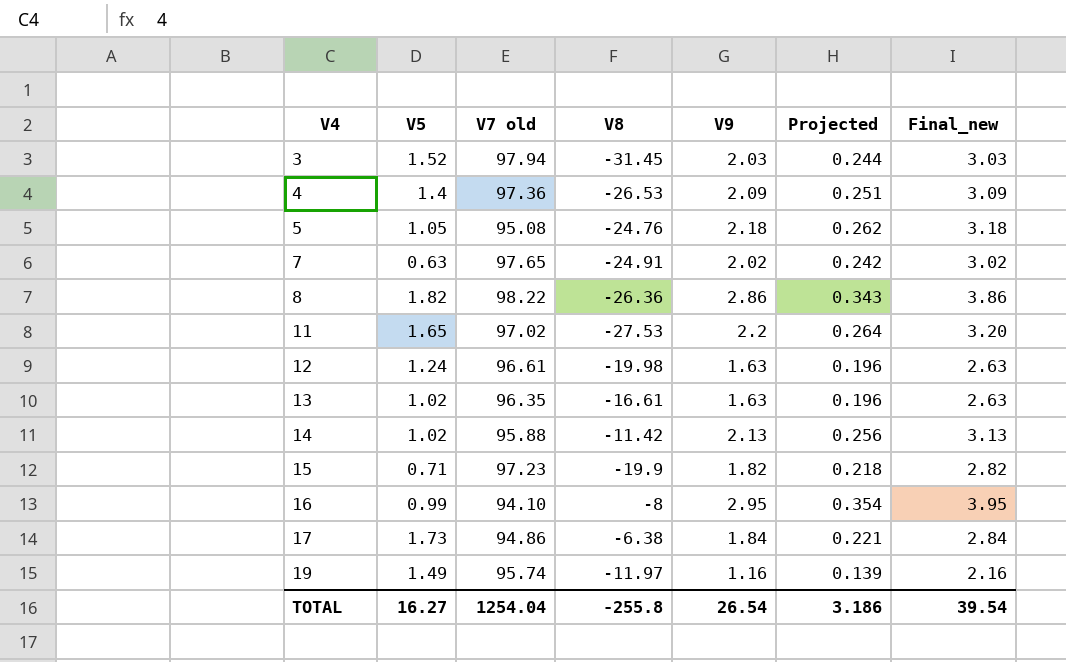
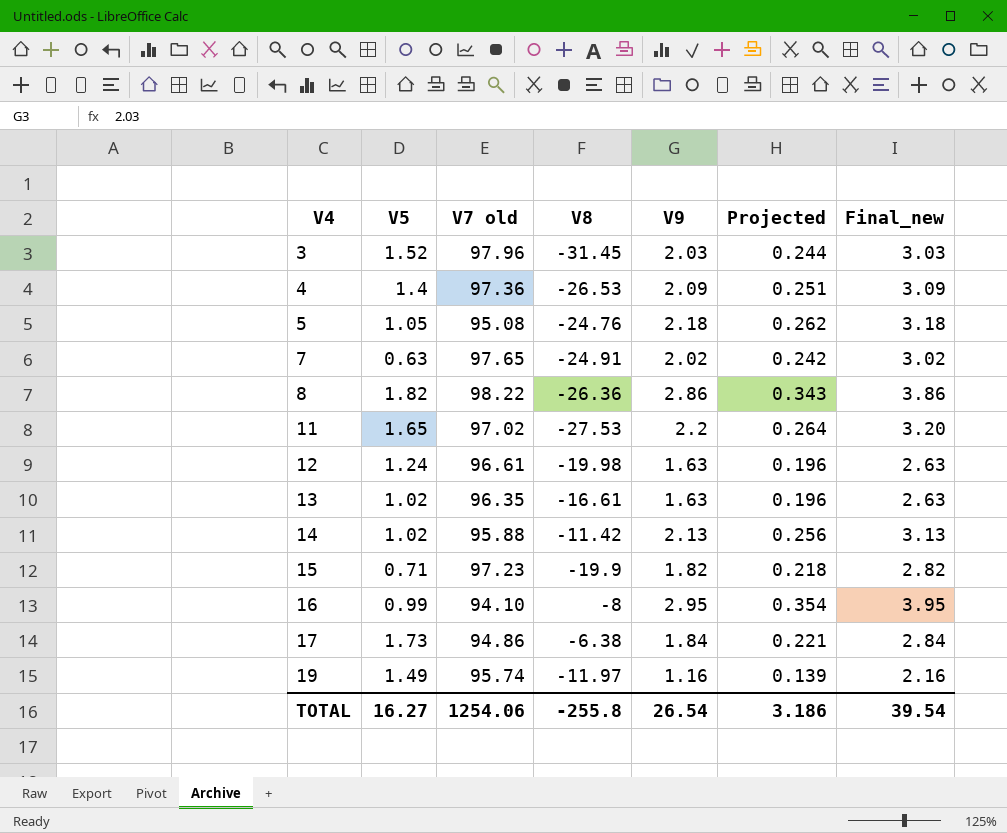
3 | V7 old: 97.94 -> 97.96
TOTAL | V7 old: 1254.04 -> 1254.06

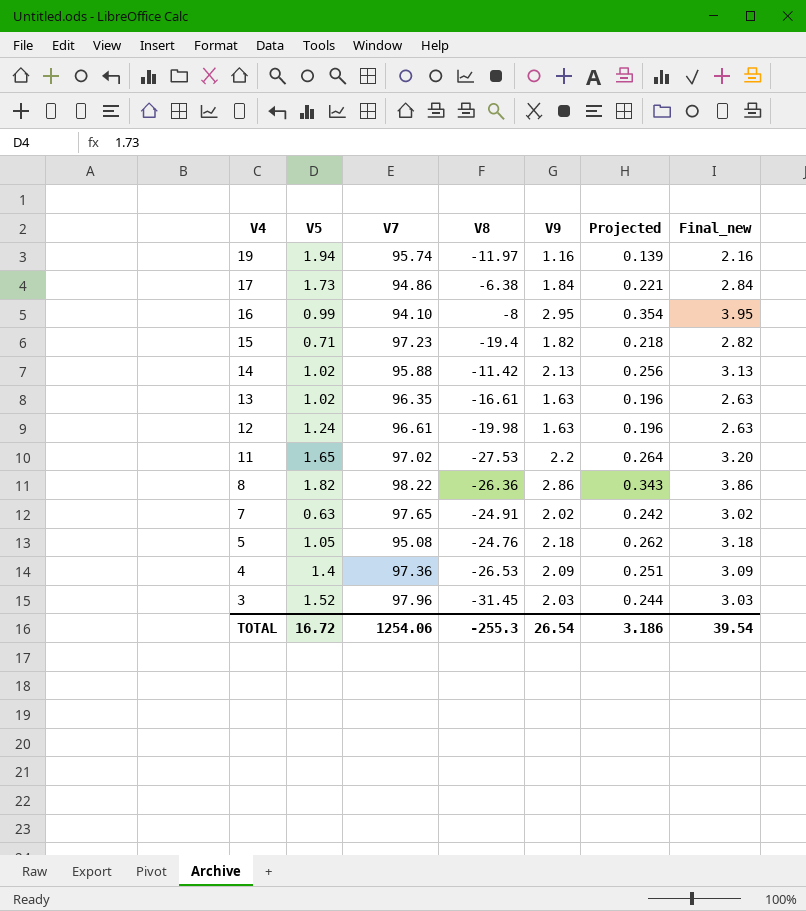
row order: V4 ascending -> V4 descending
column name: V7 old -> V7
19 | V5: 1.49 -> 1.94
15 | V8: -19.9 -> -19.4
TOTAL | V5: 16.27 -> 16.72
TOTAL | V8: -255.8 -> -255.3

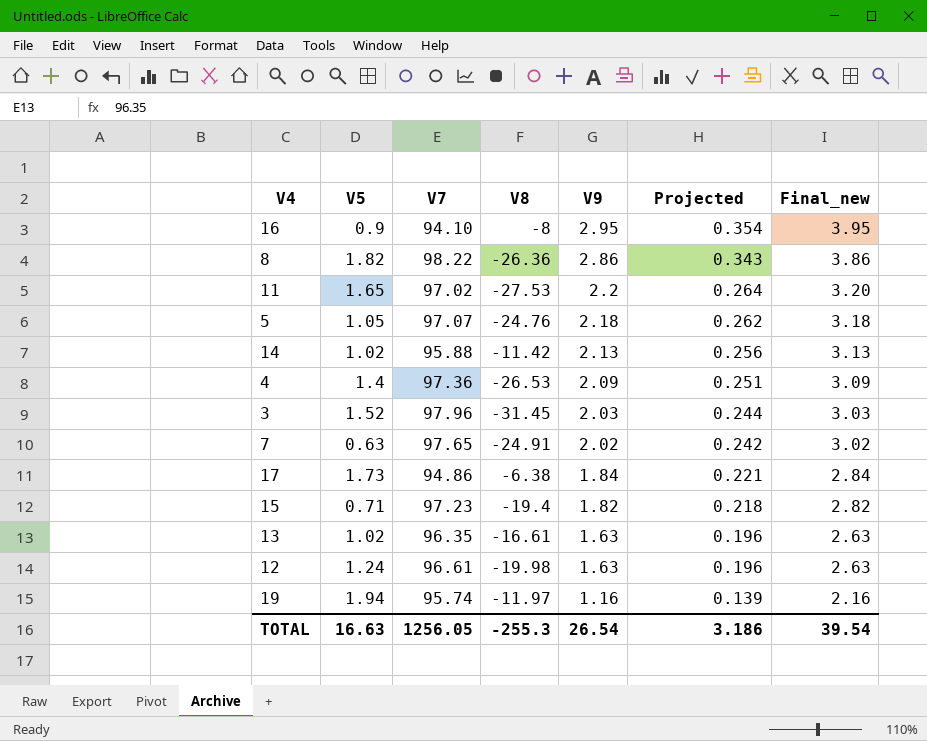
row order: V4 descending -> V9 descending
16 | V5: 0.99 -> 0.9
5 | V7: 95.08 -> 97.07
TOTAL | V5: 16.72 -> 16.63
TOTAL | V7: 1254.06 -> 1256.05

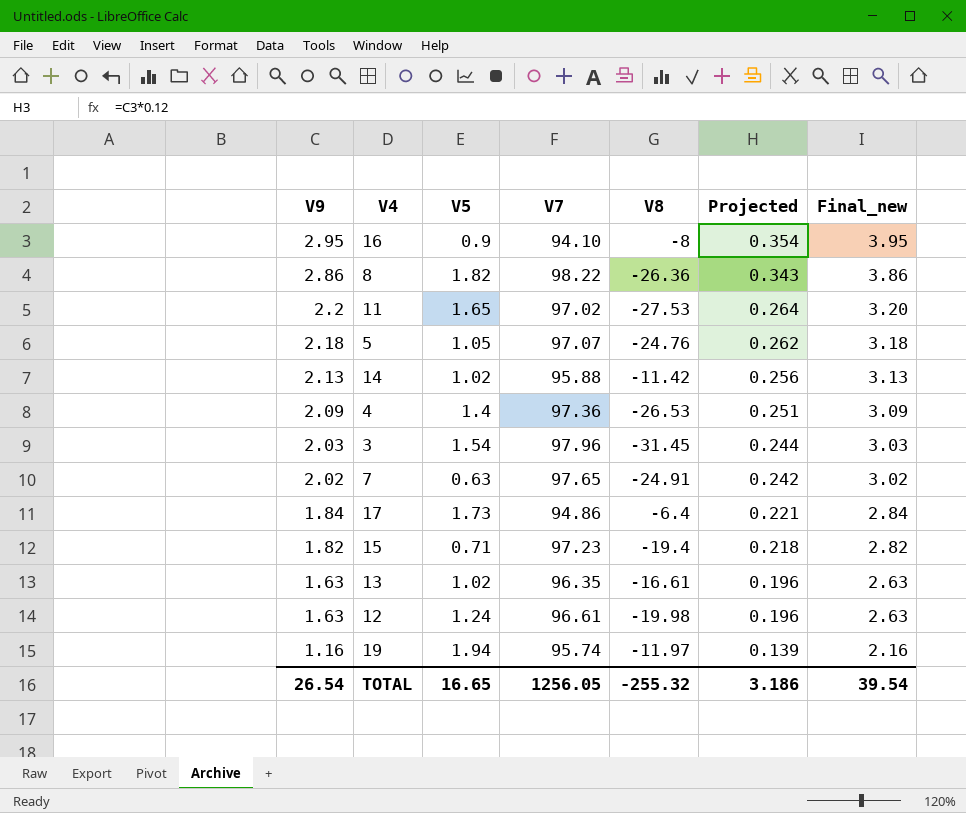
column V9 | position: 5 -> 1
3 | V5: 1.52 -> 1.54
17 | V8: -6.38 -> -6.4
TOTAL | V5: 16.63 -> 16.65
TOTAL | V8: -255.3 -> -255.32

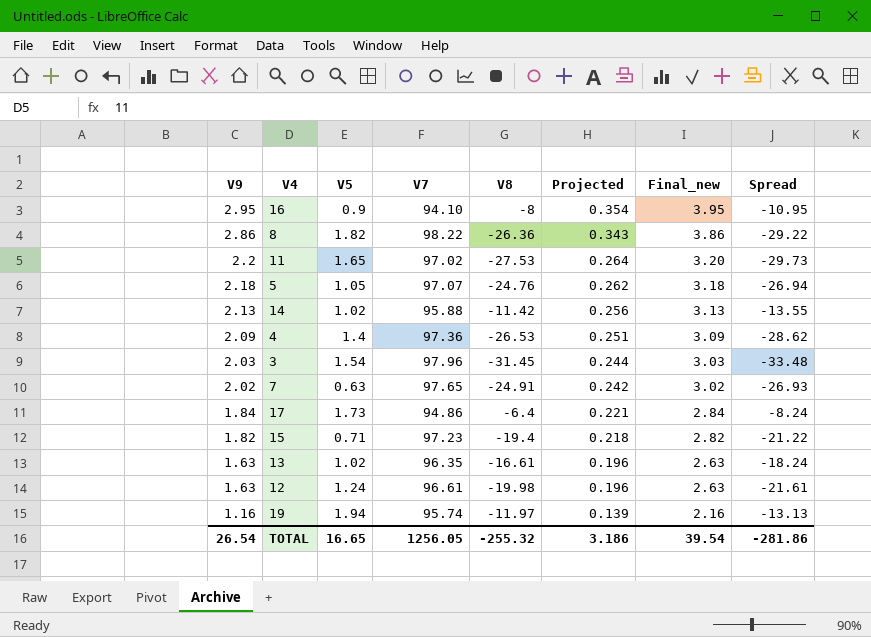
column Spread | formula: none -> [V8] - [V9]

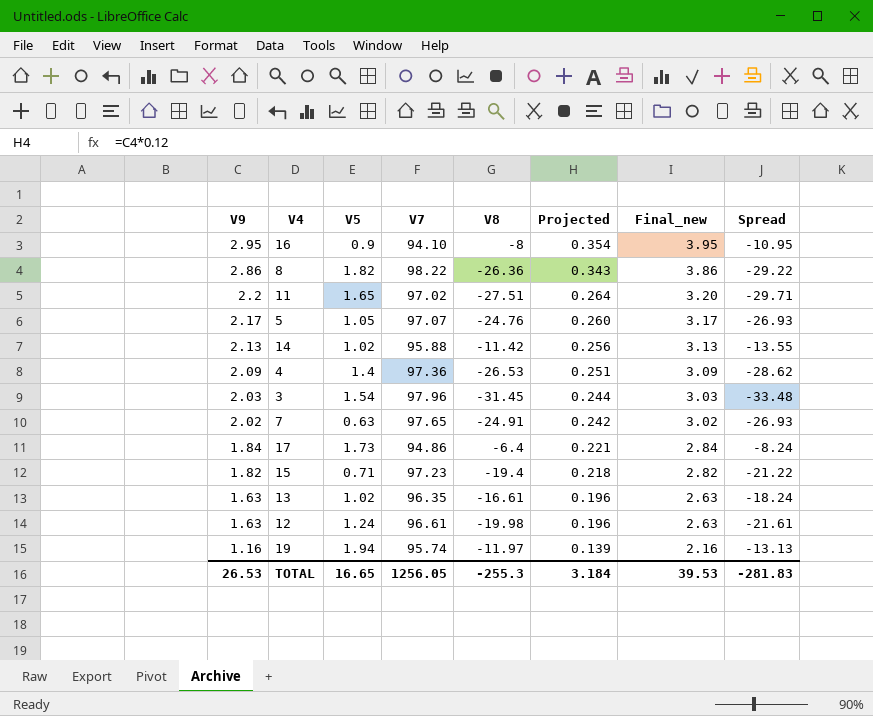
11 | V8: -27.53 -> -27.51
11 | Spread: -29.73 -> -29.71
5 | V9: 2.18 -> 2.17
5 | Projected: 0.262 -> 0.260
5 | Final_new: 3.18 -> 3.17
5 | Spread: -26.94 -> -26.93
TOTAL | V9: 26.54 -> 26.53
TOTAL | V8: -255.32 -> -255.3
TOTAL | Projected: 3.186 -> 3.184
TOTAL | Final_new: 39.54 -> 39.53
TOTAL | Spread: -281.86 -> -281.83

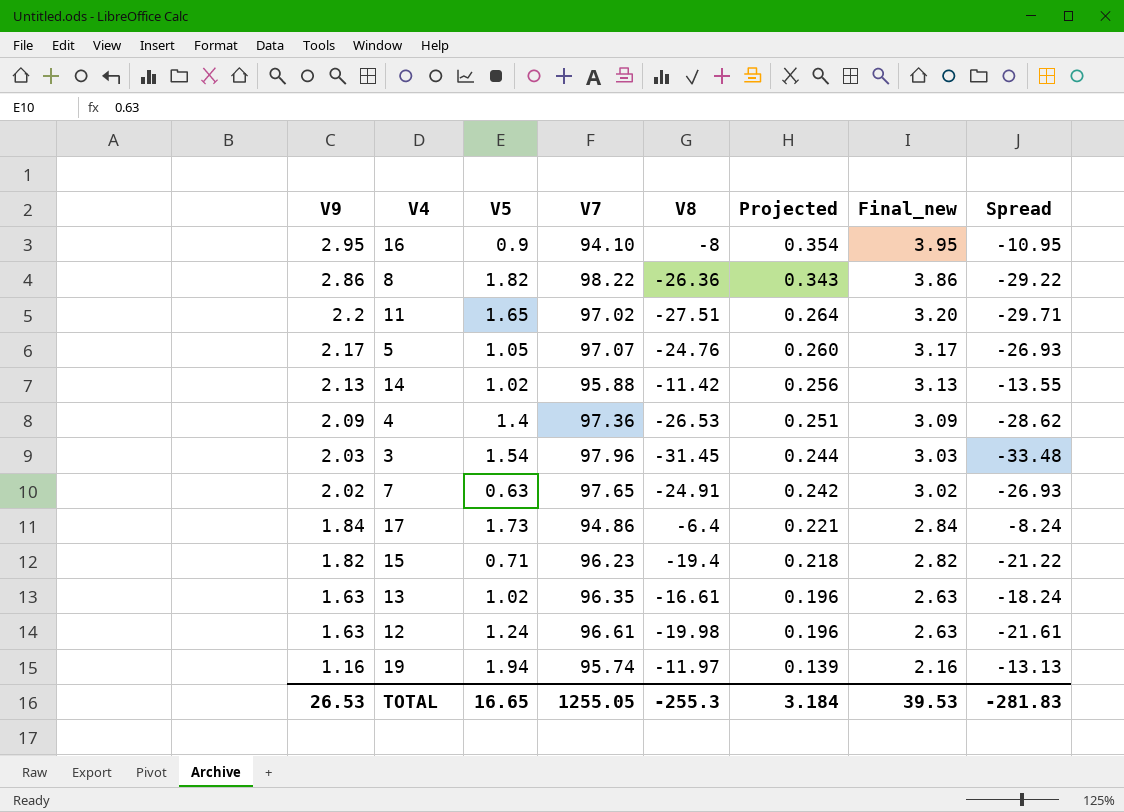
15 | V7: 97.23 -> 96.23
TOTAL | V7: 1256.05 -> 1255.05

